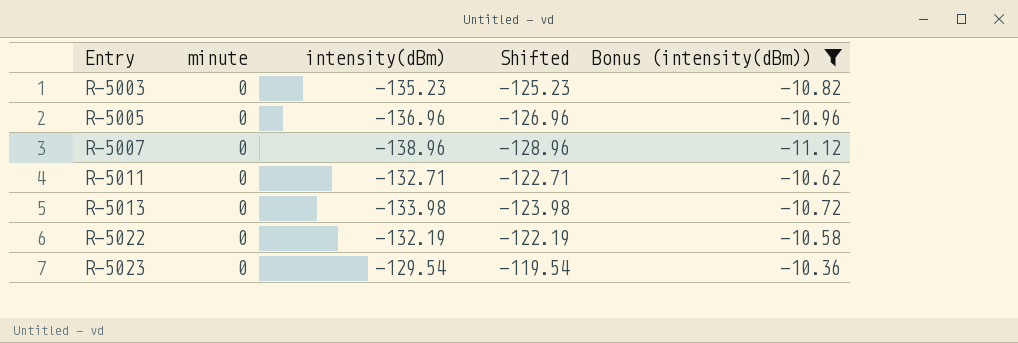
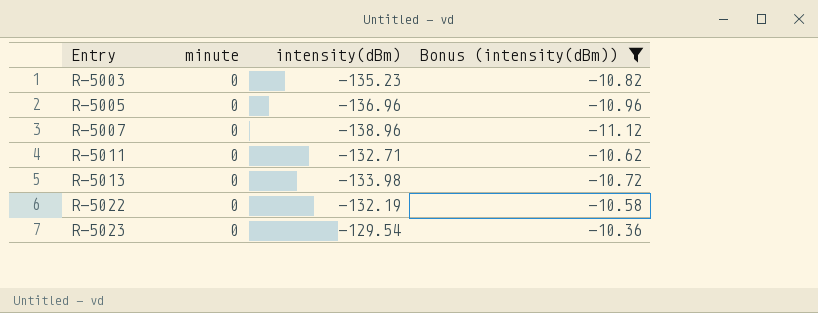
column Shifted | formula: [intensity(dBm)] + 10 -> none

